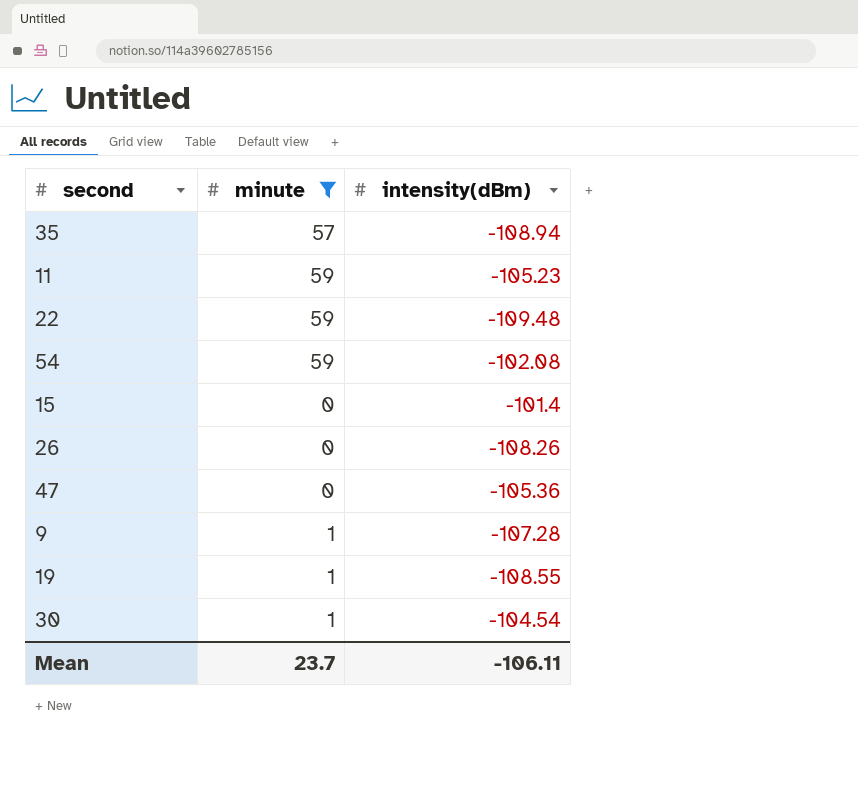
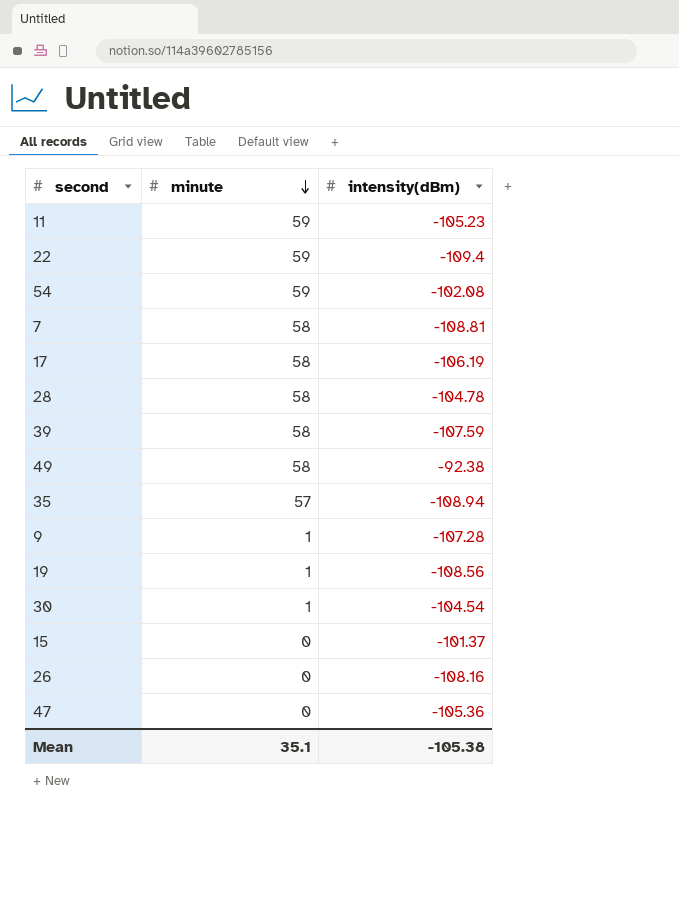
filter: minute != 58 -> none
row order: none -> minute descending
22 | intensity(dBm): -109.48 -> -109.4
19 | intensity(dBm): -108.55 -> -108.56
15 | intensity(dBm): -101.4 -> -101.37
26 | intensity(dBm): -108.26 -> -108.16
Mean | minute: 23.7 -> 35.1
Mean | intensity(dBm): -106.11 -> -105.38

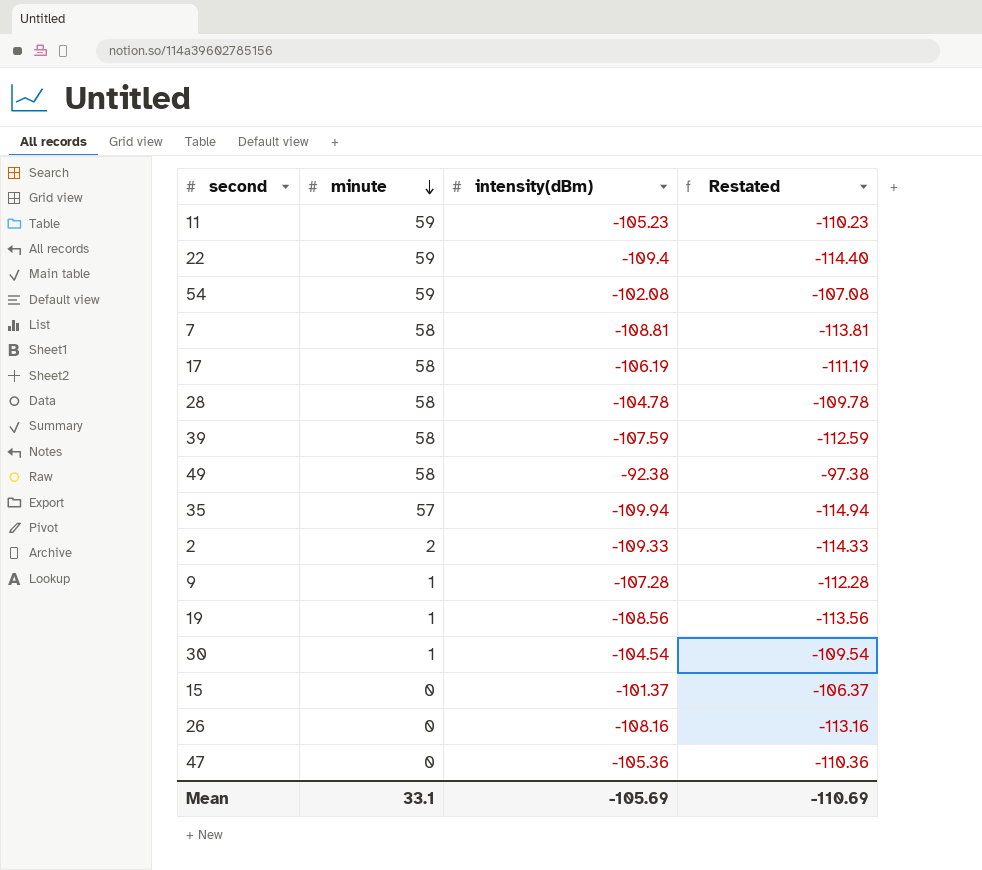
column Restated | formula: none -> [intensity(dBm)] - 5
35 | intensity(dBm): -108.94 -> -109.94
row 2: none -> 2 | -109.33 | -114.33
Mean | minute: 35.1 -> 33.1
Mean | intensity(dBm): -105.38 -> -105.69

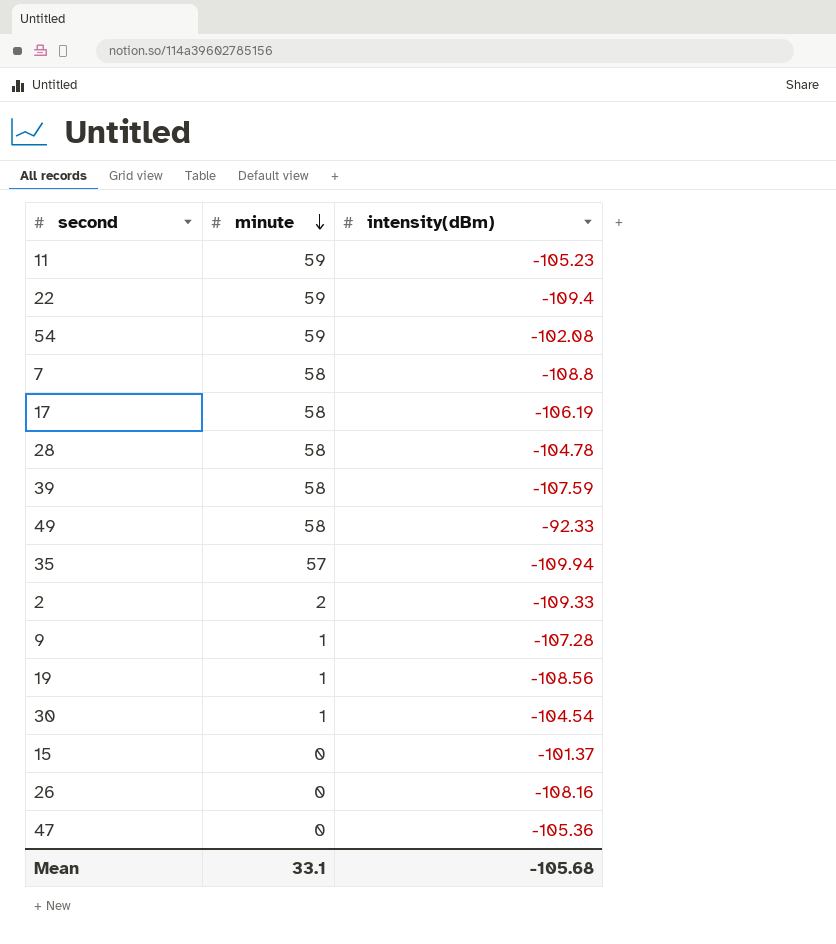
column Restated | formula: [intensity(dBm)] - 5 -> none
7 | intensity(dBm): -108.81 -> -108.8
49 | intensity(dBm): -92.38 -> -92.33
Mean | intensity(dBm): -105.69 -> -105.68

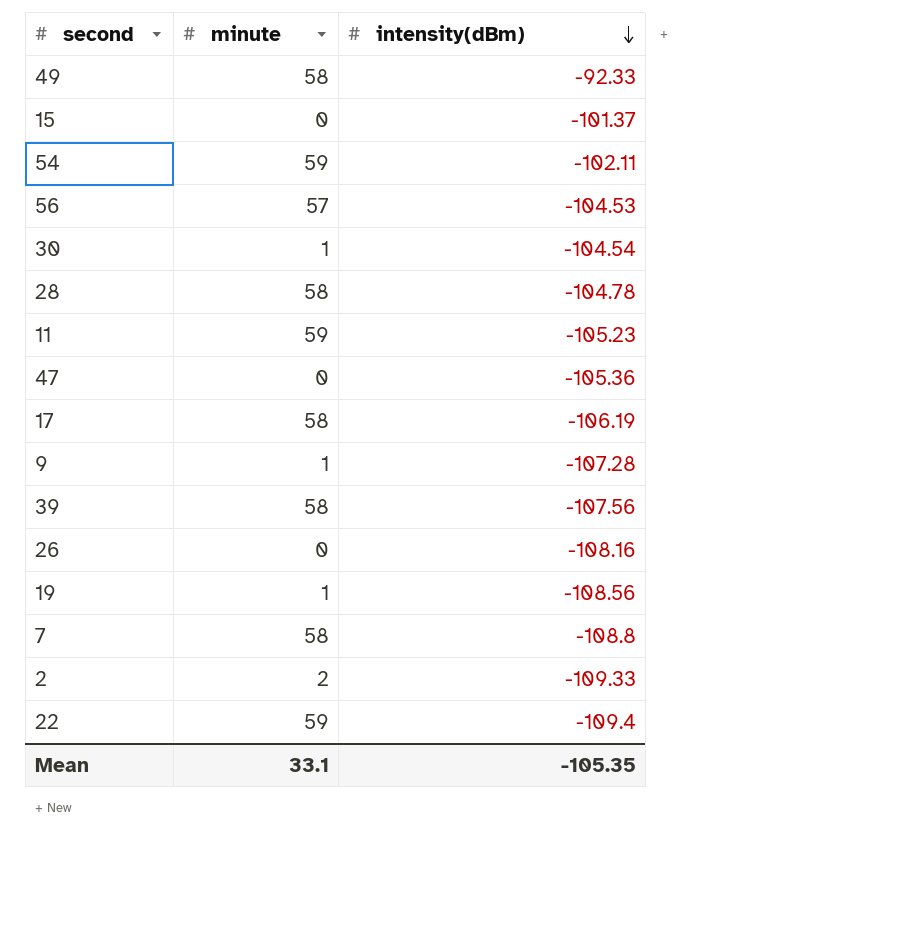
row order: minute descending -> intensity(dBm) descending
row 35: 57 | -109.94 -> none
54 | intensity(dBm): -102.08 -> -102.11
row 56: none -> 57 | -104.53
39 | intensity(dBm): -107.59 -> -107.56
Mean | intensity(dBm): -105.68 -> -105.35

